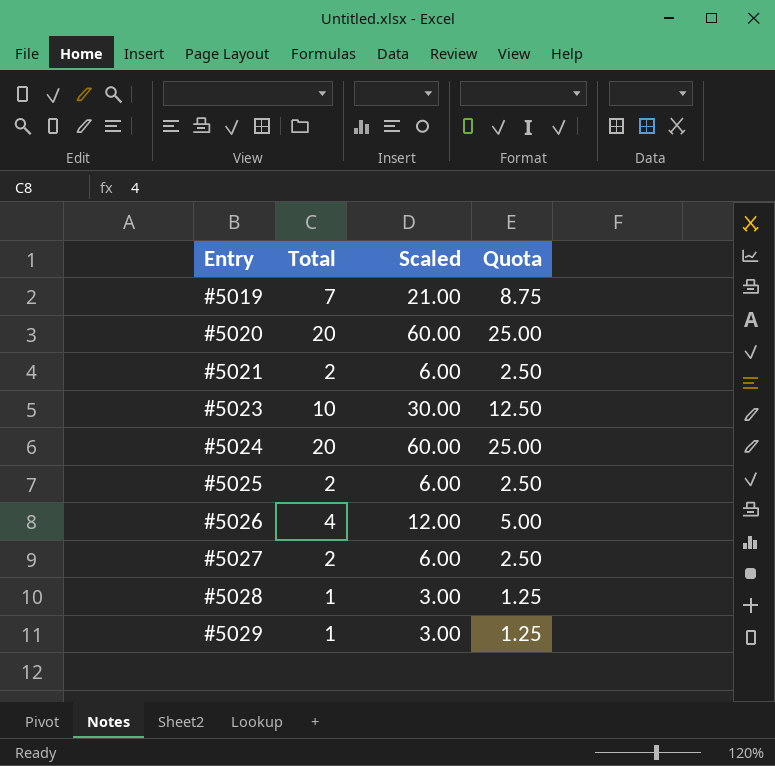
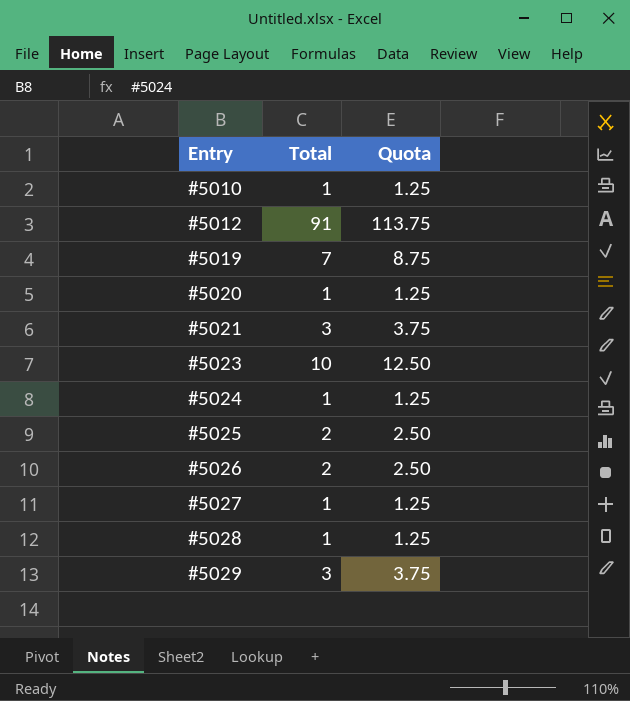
column Scaled | formula: [Total] * 3 -> none
row #5010: none -> 1 | 1.25
row #5012: none -> 91 | 113.75
#5020 | Total: 20 -> 1
#5020 | Quota: 25.00 -> 1.25
#5021 | Total: 2 -> 3
#5021 | Quota: 2.50 -> 3.75
#5024 | Total: 20 -> 1
#5024 | Quota: 25.00 -> 1.25
#5026 | Total: 4 -> 2
#5026 | Quota: 5.00 -> 2.50
#5027 | Total: 2 -> 1
#5027 | Quota: 2.50 -> 1.25
#5029 | Total: 1 -> 3
#5029 | Quota: 1.25 -> 3.75

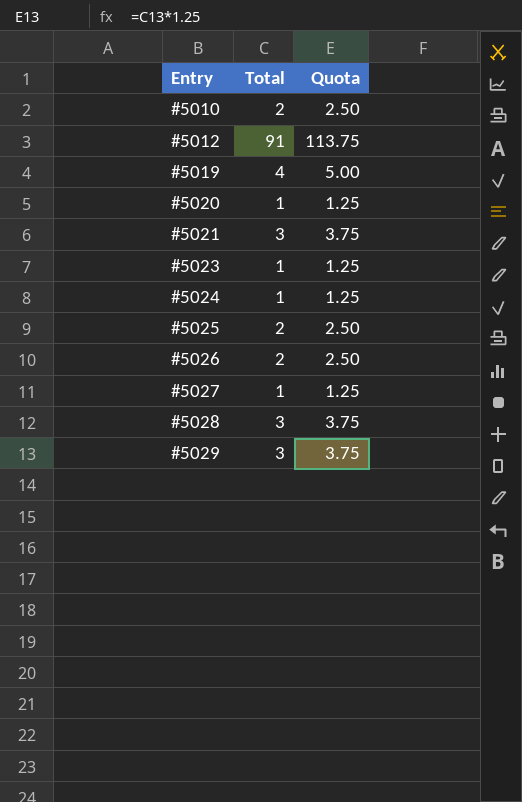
#5010 | Total: 1 -> 2
#5010 | Quota: 1.25 -> 2.50
#5019 | Total: 7 -> 4
#5019 | Quota: 8.75 -> 5.00
#5023 | Total: 10 -> 1
#5023 | Quota: 12.50 -> 1.25
#5028 | Total: 1 -> 3
#5028 | Quota: 1.25 -> 3.75

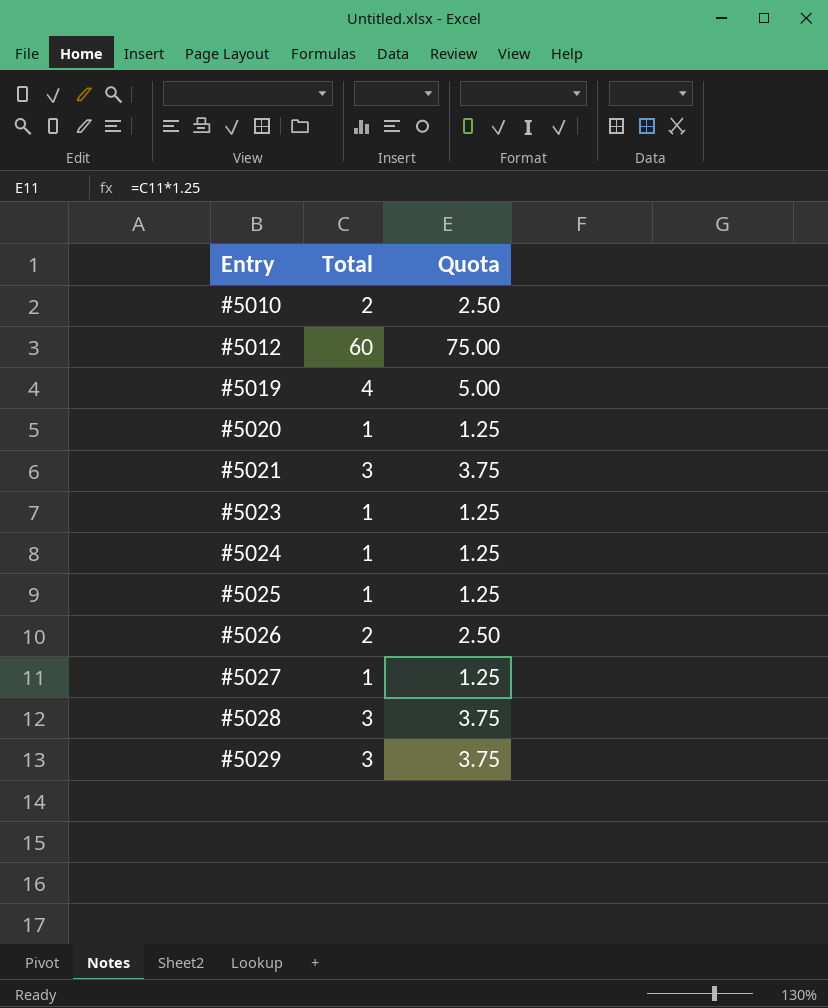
#5012 | Total: 91 -> 60
#5012 | Quota: 113.75 -> 75.00
#5025 | Total: 2 -> 1
#5025 | Quota: 2.50 -> 1.25

